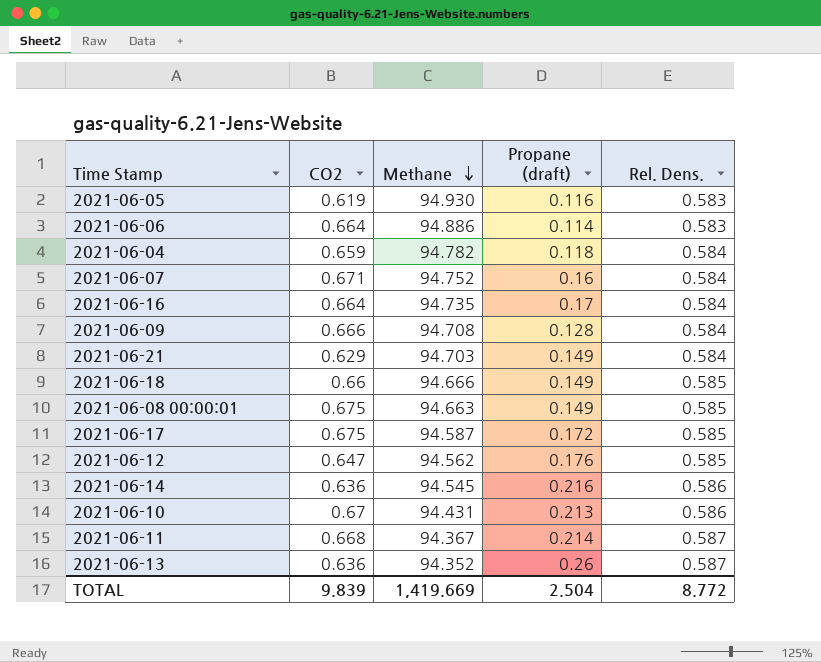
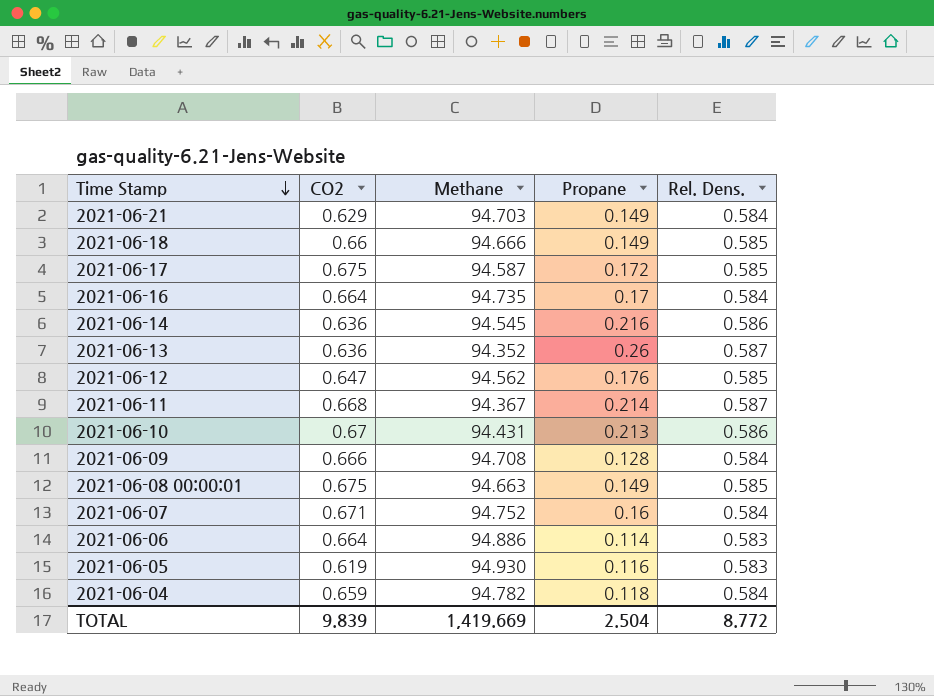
row order: Methane descending -> Time Stamp descending
column name: Propane (draft) -> Propane

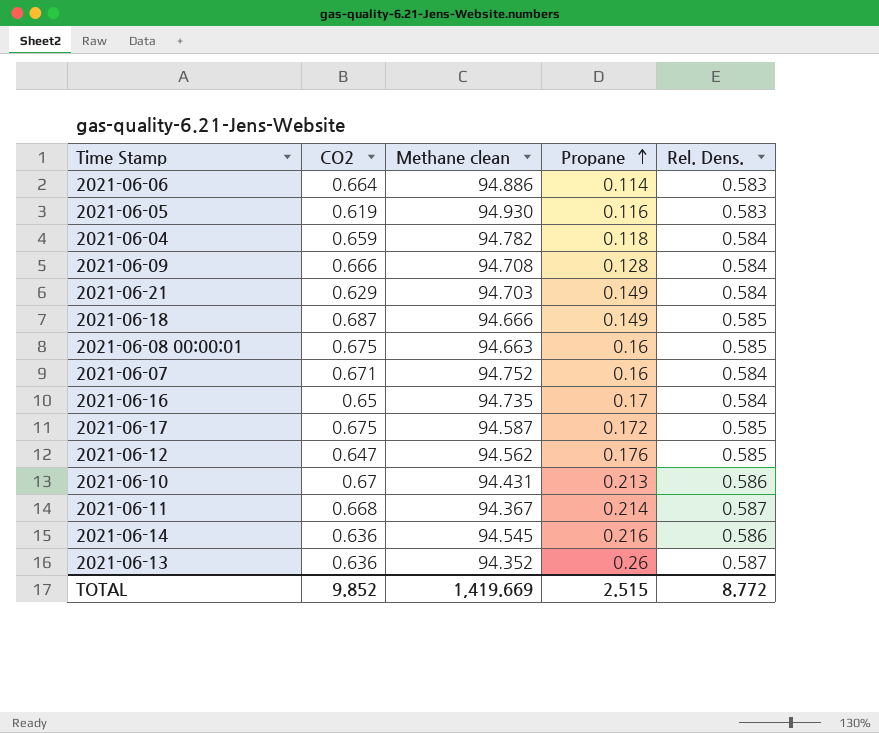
row order: Time Stamp descending -> Propane ascending
column name: Methane -> Methane clean
2021-06-18 | CO2: 0.66 -> 0.687
2021-06-08 00:00:01 | Propane: 0.149 -> 0.16
2021-06-16 | CO2: 0.664 -> 0.65
TOTAL | CO2: 9.839 -> 9.852
TOTAL | Propane: 2.504 -> 2.515

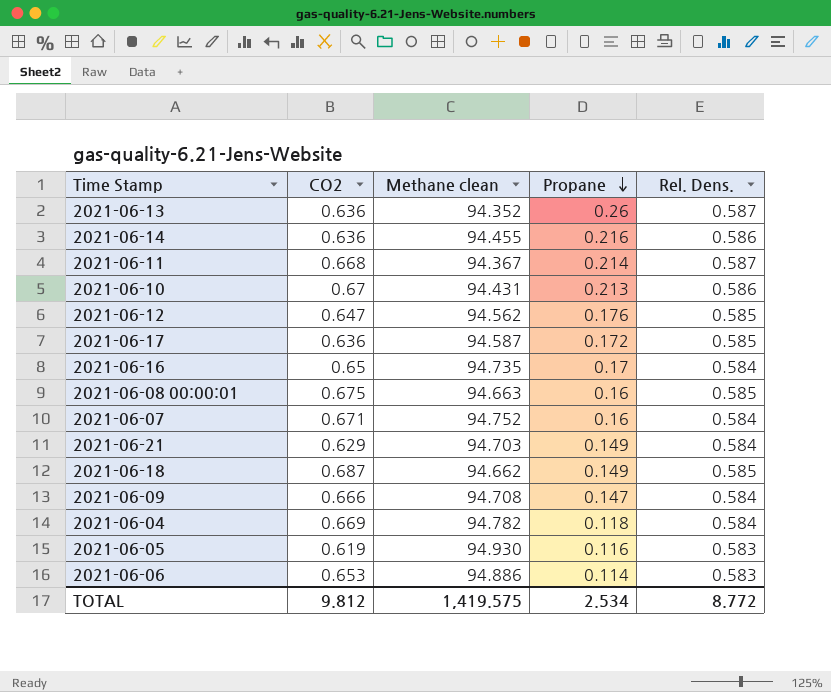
row order: Propane ascending -> Propane descending
2021-06-14 | Methane clean: 94.545 -> 94.455
2021-06-17 | CO2: 0.675 -> 0.636
2021-06-18 | Methane clean: 94.666 -> 94.662
2021-06-09 | Propane: 0.128 -> 0.147
2021-06-04 | CO2: 0.659 -> 0.669
2021-06-06 | CO2: 0.664 -> 0.653
TOTAL | CO2: 9.852 -> 9.812
TOTAL | Methane clean: 1,419.669 -> 1,419.575
TOTAL | Propane: 2.515 -> 2.534

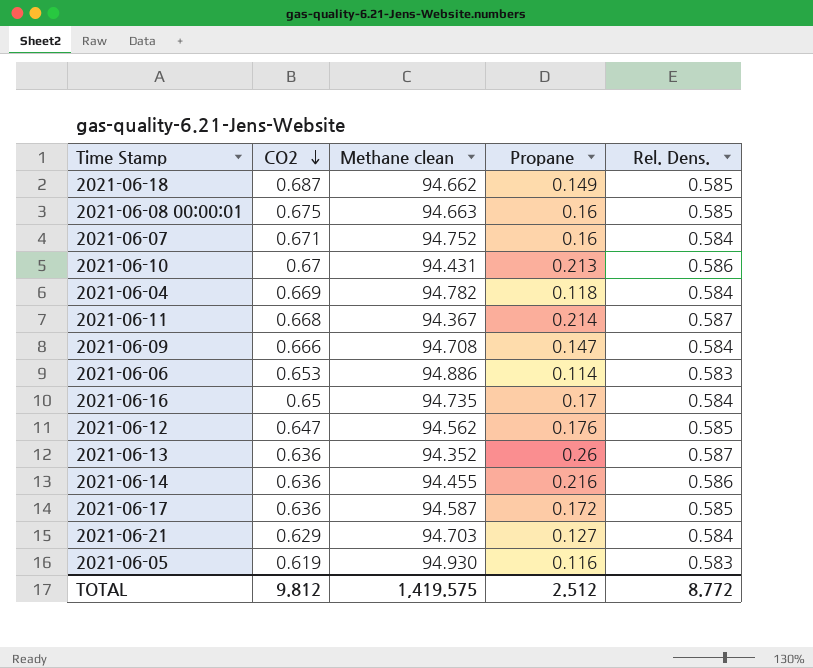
row order: Propane descending -> CO2 descending
2021-06-21 | Propane: 0.149 -> 0.127
TOTAL | Propane: 2.534 -> 2.512

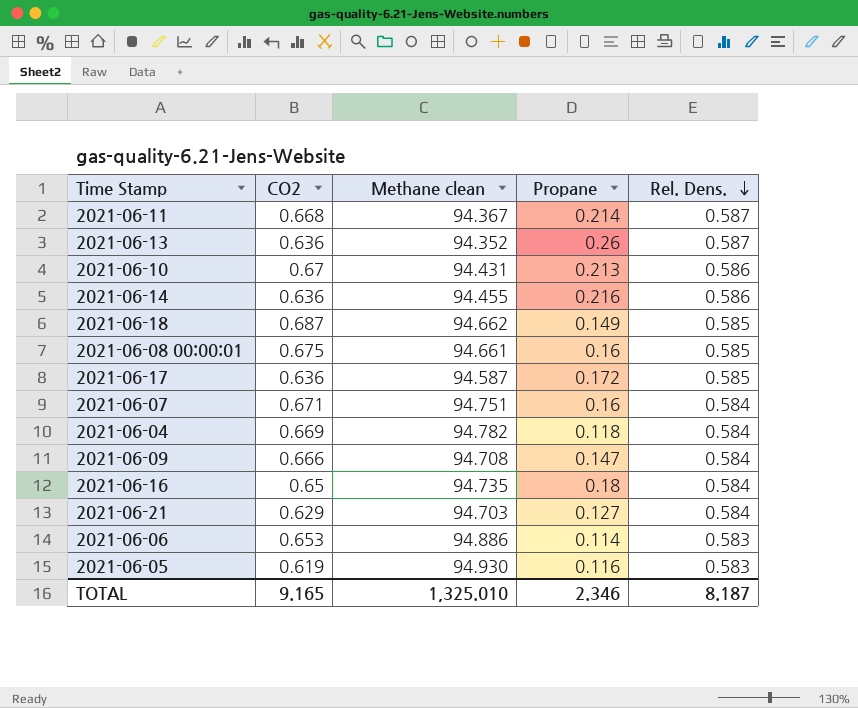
row order: CO2 descending -> Rel. Dens. descending
row 2021-06-12: 0.647 | 94.562 | 0.176 | 0.585 -> none
2021-06-08 00:00:01 | Methane clean: 94.663 -> 94.661
2021-06-07 | Methane clean: 94.752 -> 94.751
2021-06-16 | Propane: 0.17 -> 0.18
TOTAL | CO2: 9.812 -> 9.165
TOTAL | Methane clean: 1,419.575 -> 1,325.010
TOTAL | Propane: 2.512 -> 2.346
TOTAL | Rel. Dens.: 8.772 -> 8.187

